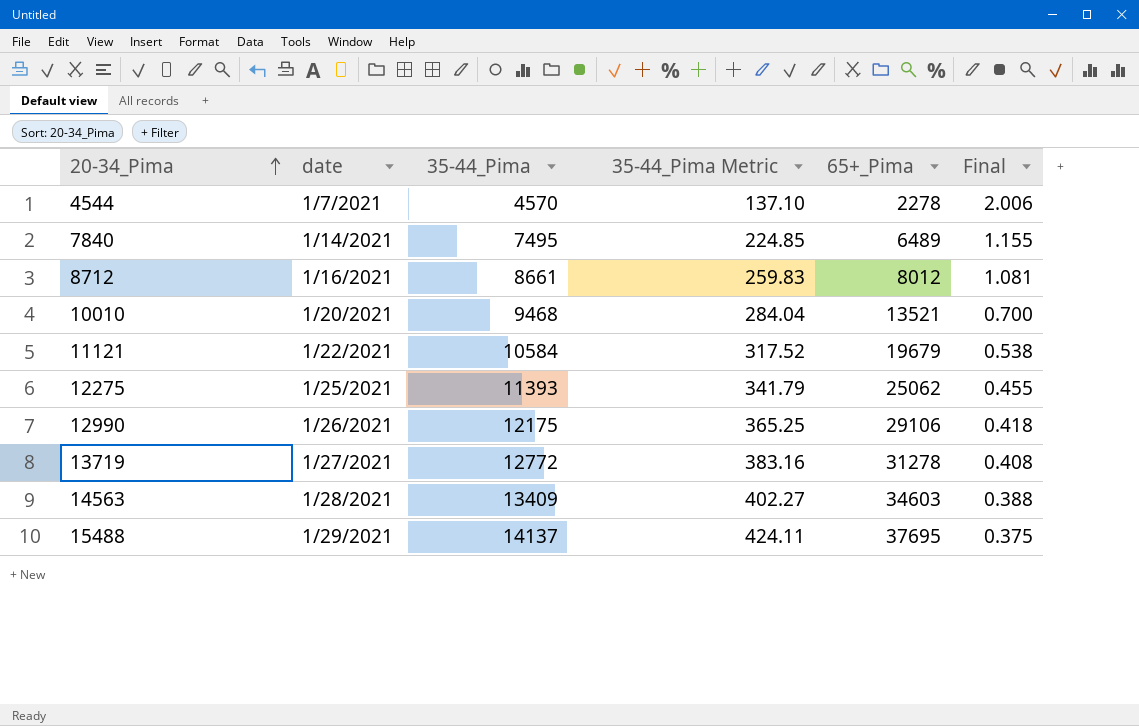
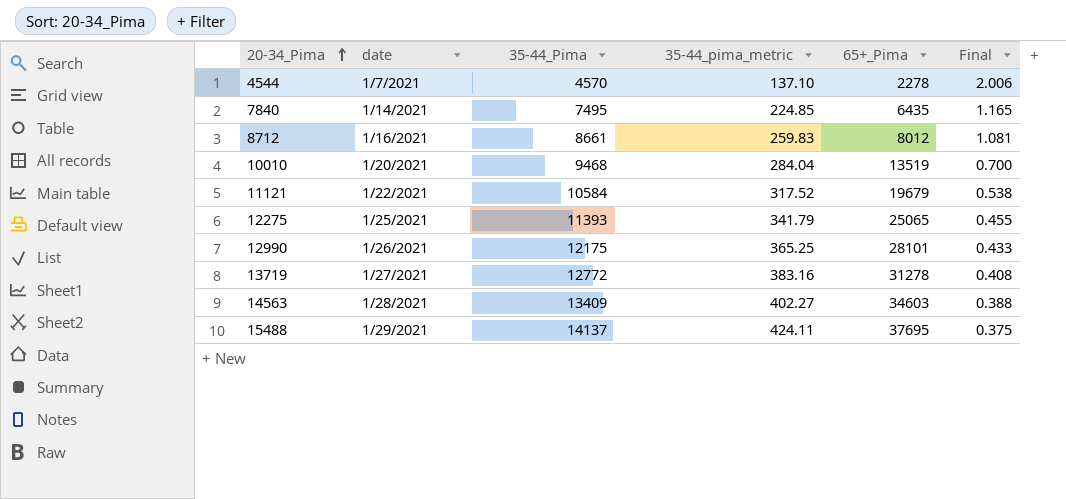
column name: 35-44_Pima Metric -> 35-44_pima_metric
7840 | 65+_Pima: 6489 -> 6435
7840 | Final: 1.155 -> 1.165
10010 | 65+_Pima: 13521 -> 13519
12275 | 65+_Pima: 25062 -> 25065
12990 | 65+_Pima: 29106 -> 28101
12990 | Final: 0.418 -> 0.433

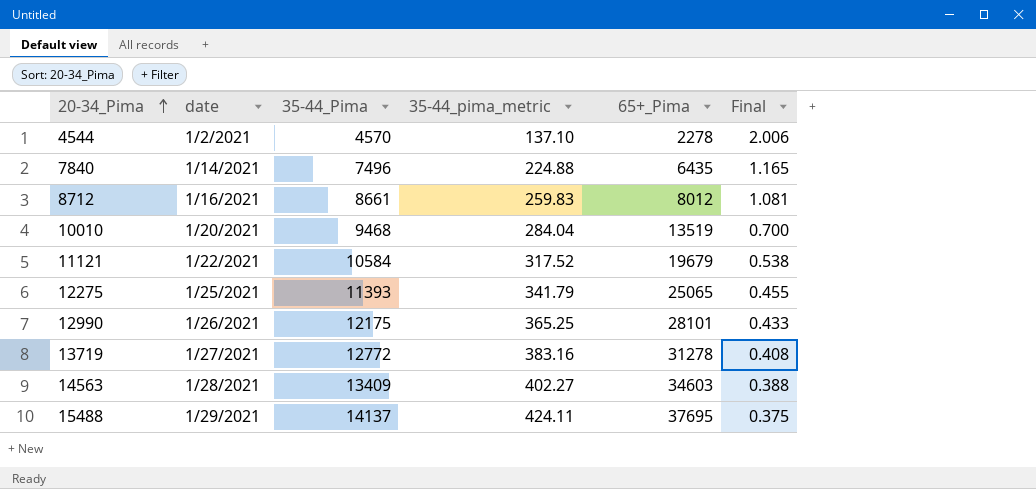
4544 | date: 1/7/2021 -> 1/2/2021
7840 | 35-44_Pima: 7495 -> 7496
7840 | 35-44_pima_metric: 224.85 -> 224.88

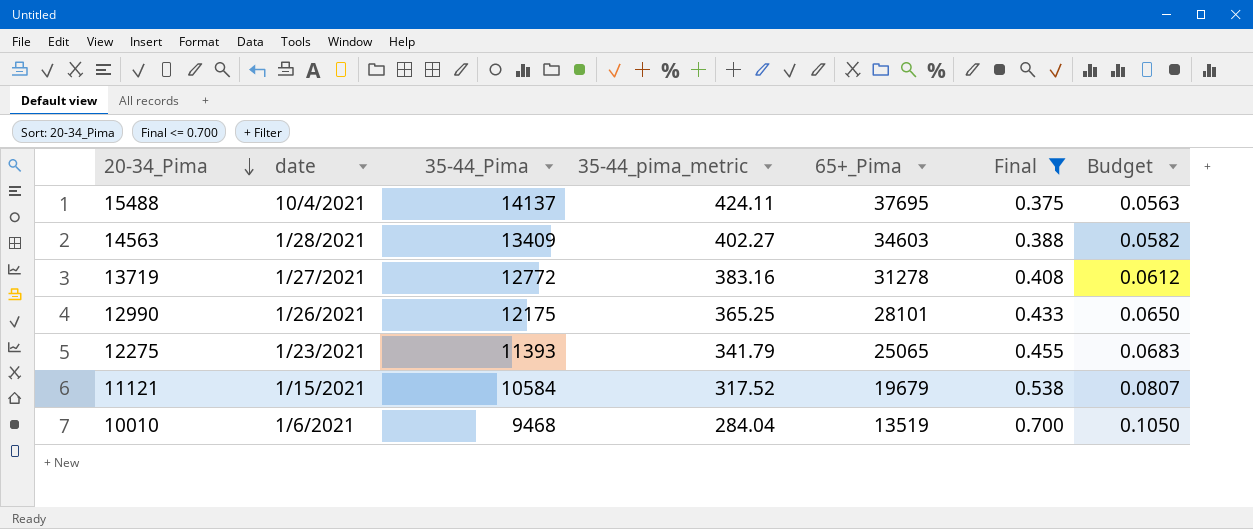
filter: none -> Final <= 0.700
row order: 20-34_Pima ascending -> 20-34_Pima descending
column Budget | formula: none -> [Final] * 0.15
15488 | date: 1/29/2021 -> 10/4/2021
12275 | date: 1/25/2021 -> 1/23/2021
11121 | date: 1/22/2021 -> 1/15/2021
10010 | date: 1/20/2021 -> 1/6/2021

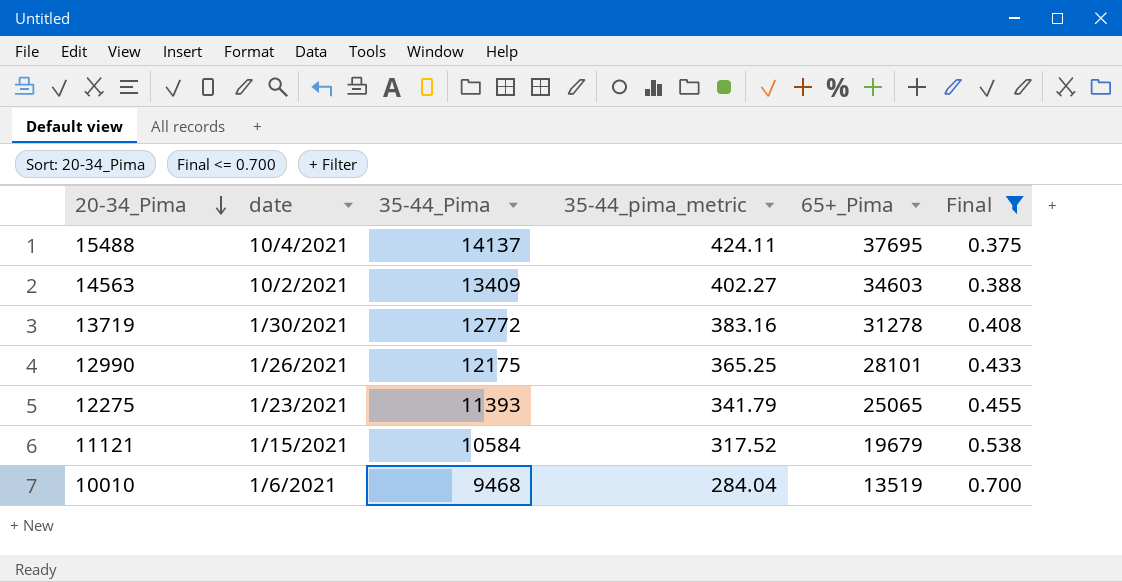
column Budget | formula: [Final] * 0.15 -> none
14563 | date: 1/28/2021 -> 10/2/2021
13719 | date: 1/27/2021 -> 1/30/2021

